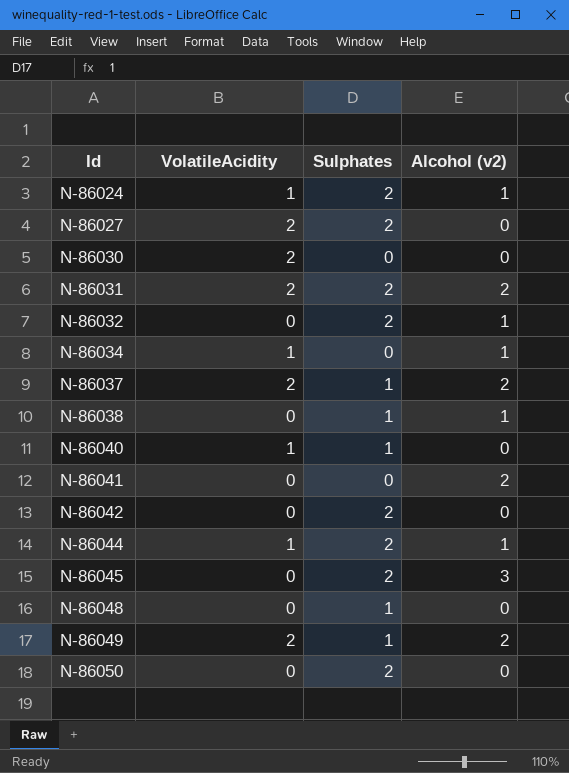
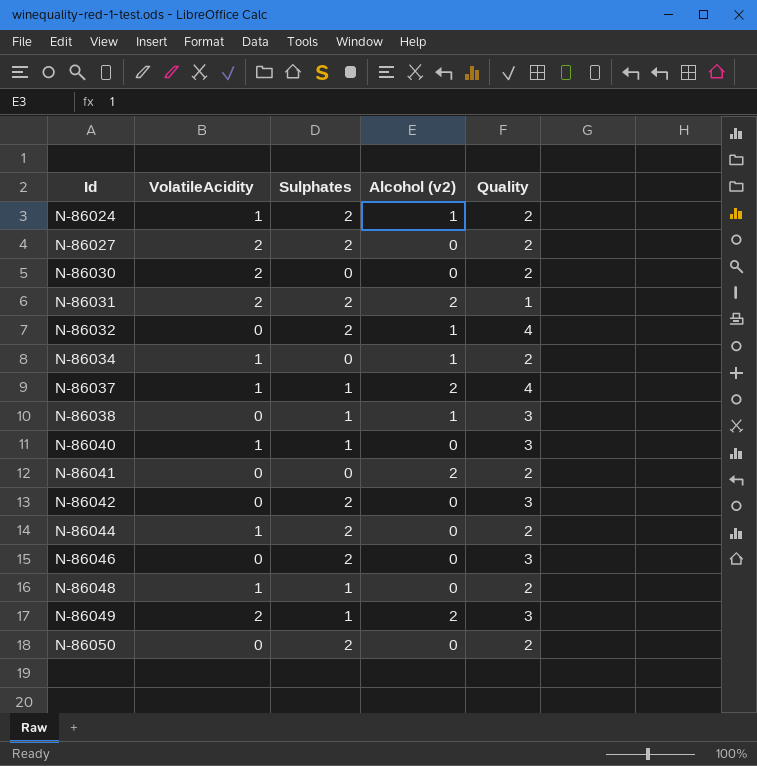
column Quality | position: none -> 5
row N-86045: 0 | 2 | 3 -> none
N-86037 | VolatileAcidity: 2 -> 1
N-86044 | Alcohol (v2): 1 -> 0
row N-86046: none -> 0 | 2 | 0 | 3
N-86048 | VolatileAcidity: 0 -> 1

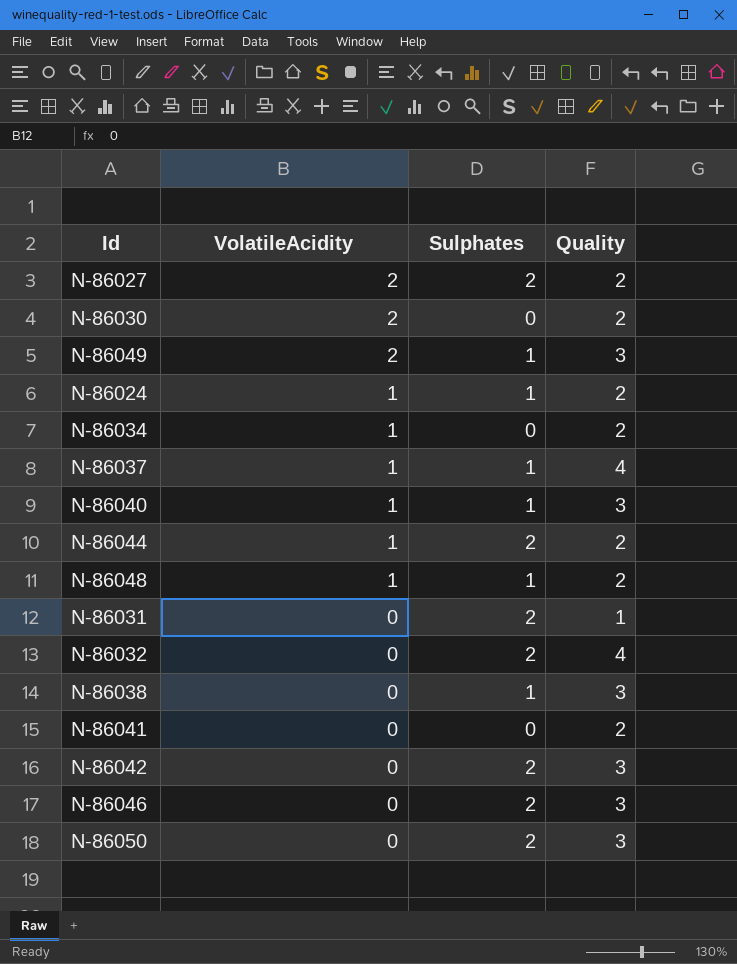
row order: Id ascending -> VolatileAcidity descending
column Alcohol (v2) | position: 4 -> none
N-86024 | Sulphates: 2 -> 1
N-86031 | VolatileAcidity: 2 -> 0
N-86050 | Quality: 2 -> 3

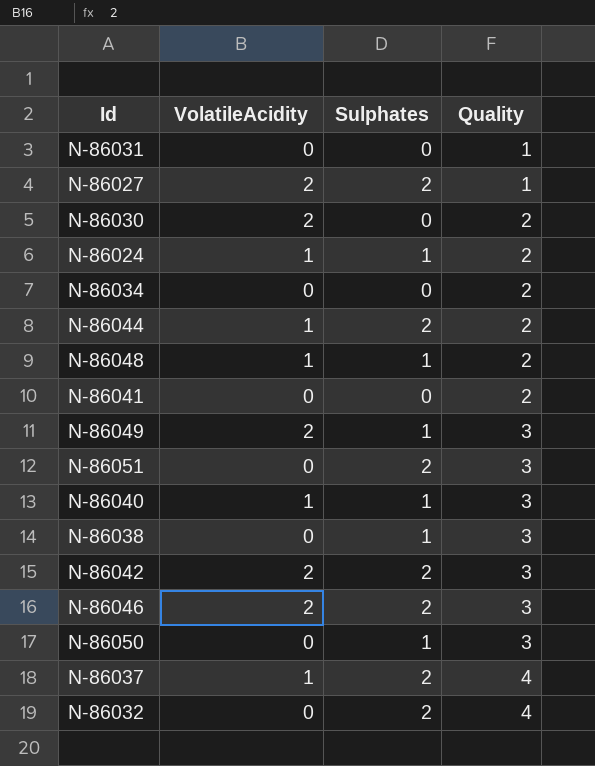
row order: VolatileAcidity descending -> Quality ascending
N-86031 | Sulphates: 2 -> 0
N-86027 | Quality: 2 -> 1
N-86034 | VolatileAcidity: 1 -> 0
row N-86051: none -> 0 | 2 | 3
N-86042 | VolatileAcidity: 0 -> 2
N-86046 | VolatileAcidity: 0 -> 2
N-86050 | Sulphates: 2 -> 1
N-86037 | Sulphates: 1 -> 2

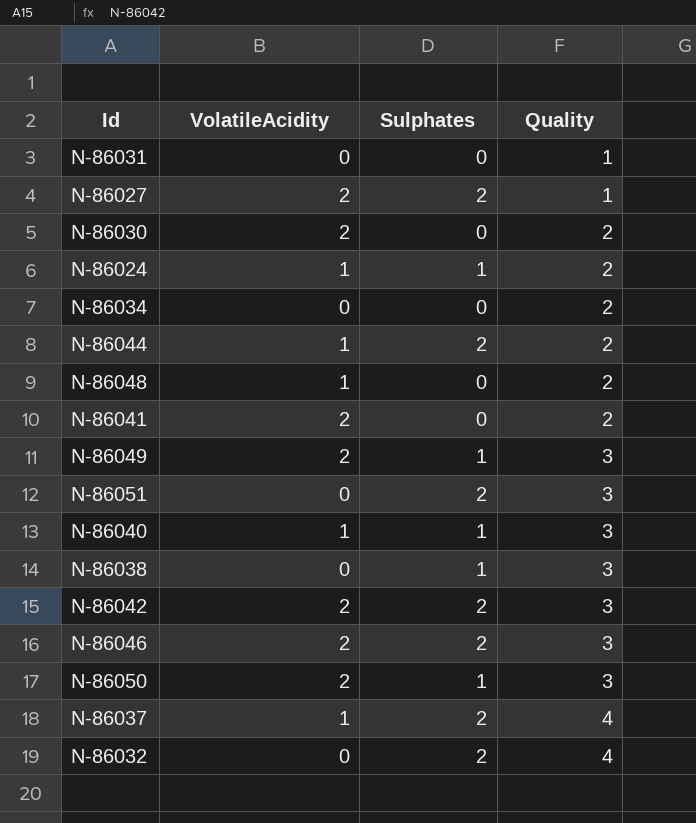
N-86048 | Sulphates: 1 -> 0
N-86041 | VolatileAcidity: 0 -> 2
N-86050 | VolatileAcidity: 0 -> 2

